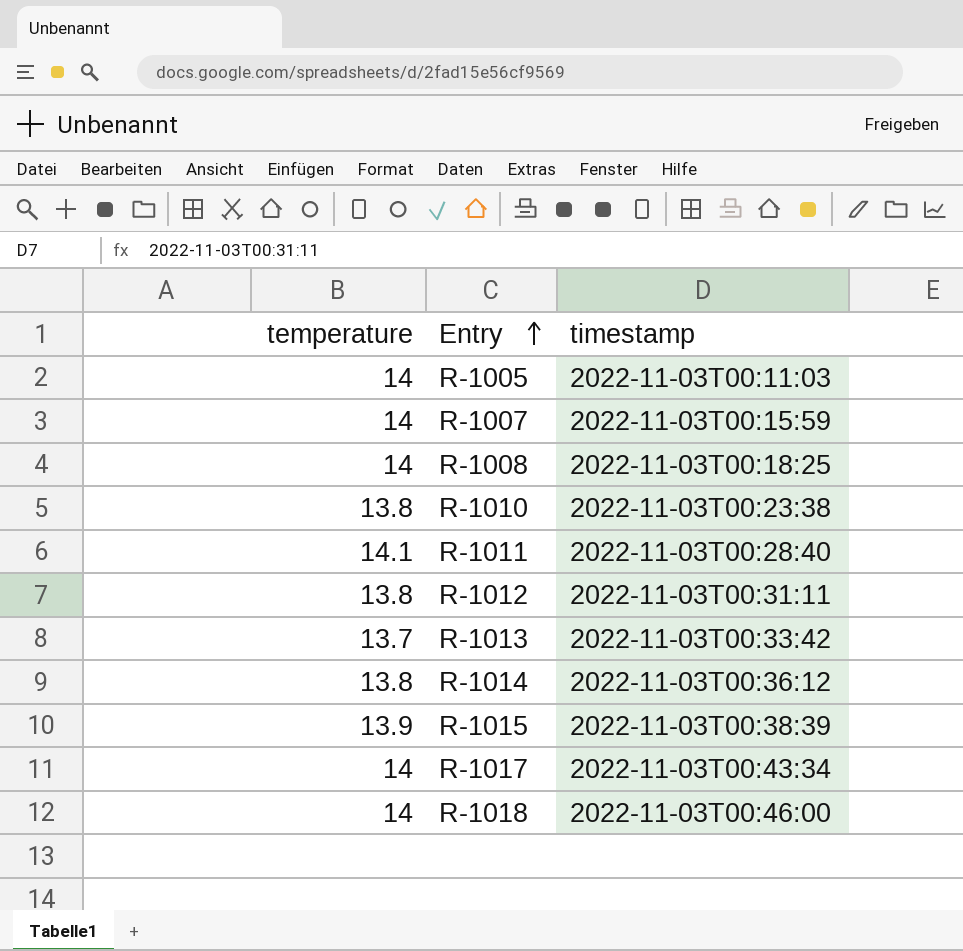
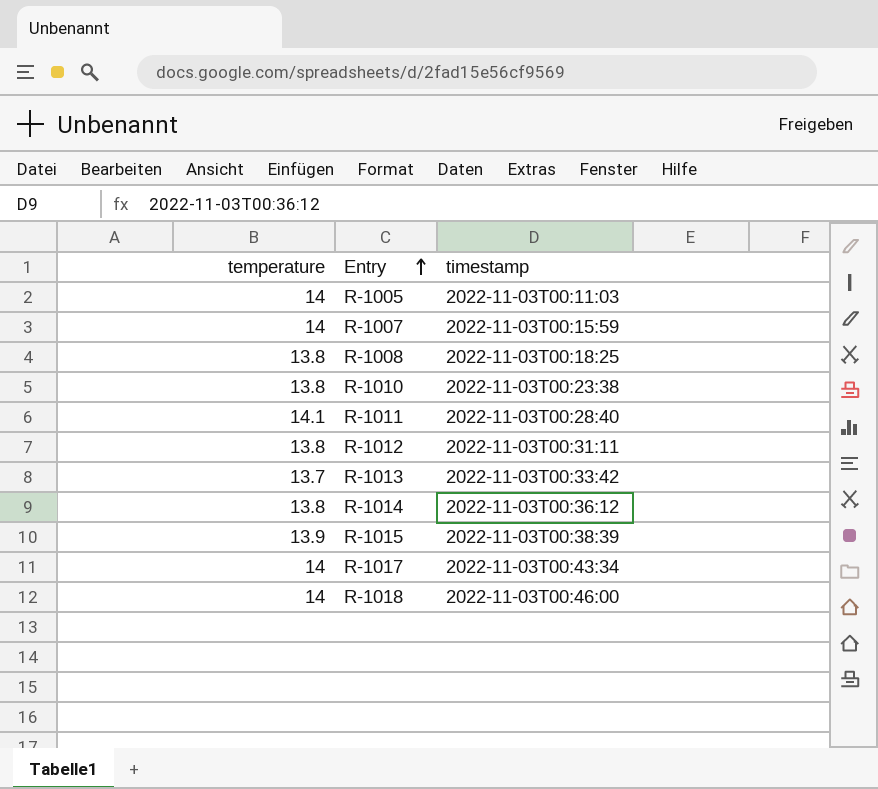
R-1008 | temperature: 14 -> 13.8

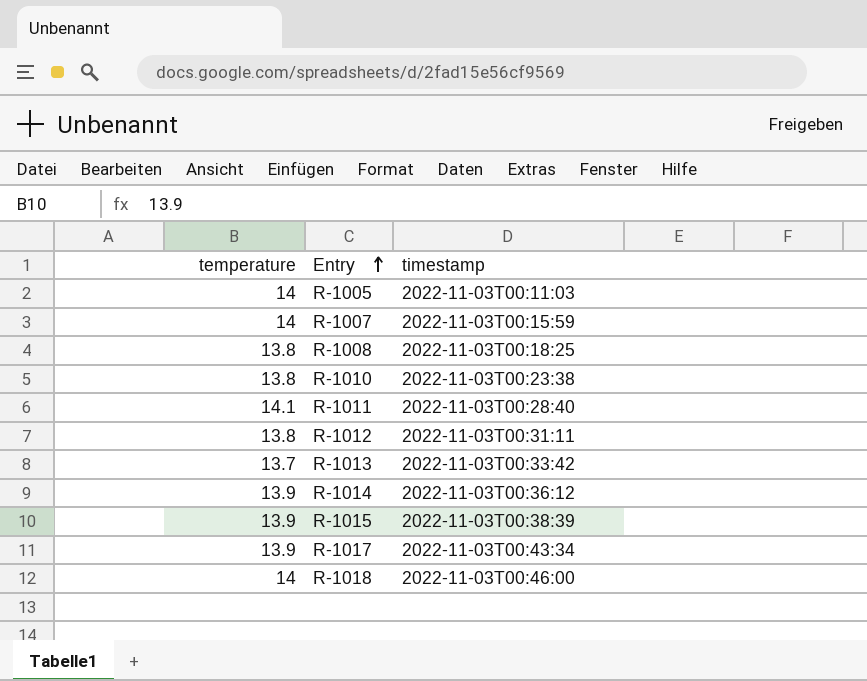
R-1014 | temperature: 13.8 -> 13.9
R-1017 | temperature: 14 -> 13.9

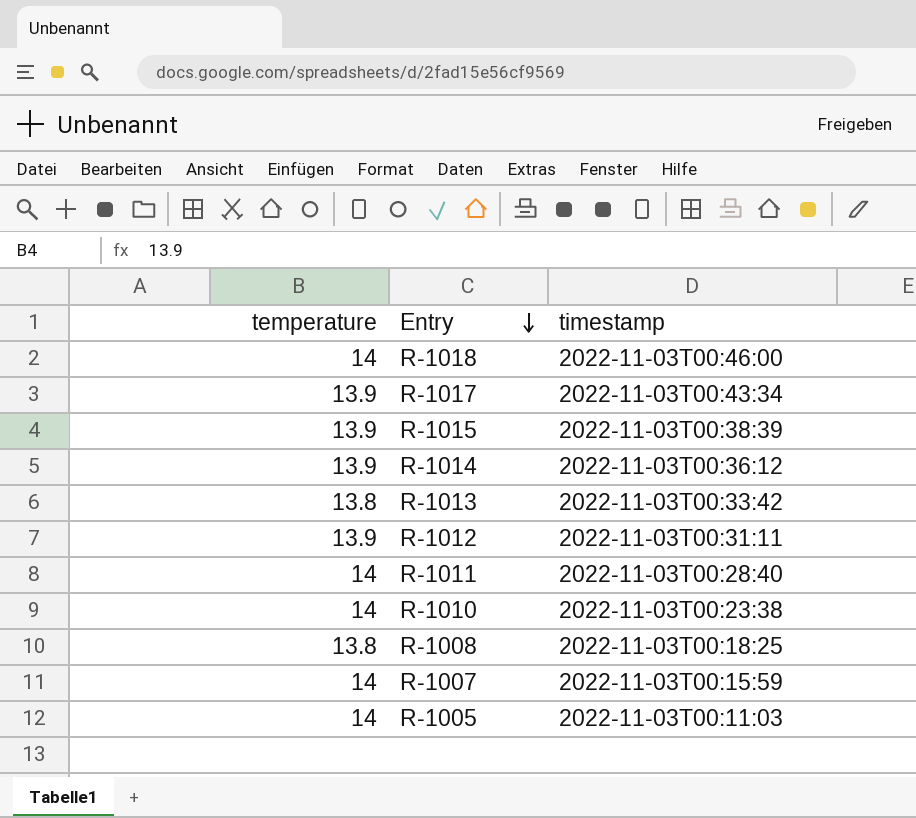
row order: Entry ascending -> Entry descending
R-1013 | temperature: 13.7 -> 13.8
R-1012 | temperature: 13.8 -> 13.9
R-1011 | temperature: 14.1 -> 14
R-1010 | temperature: 13.8 -> 14

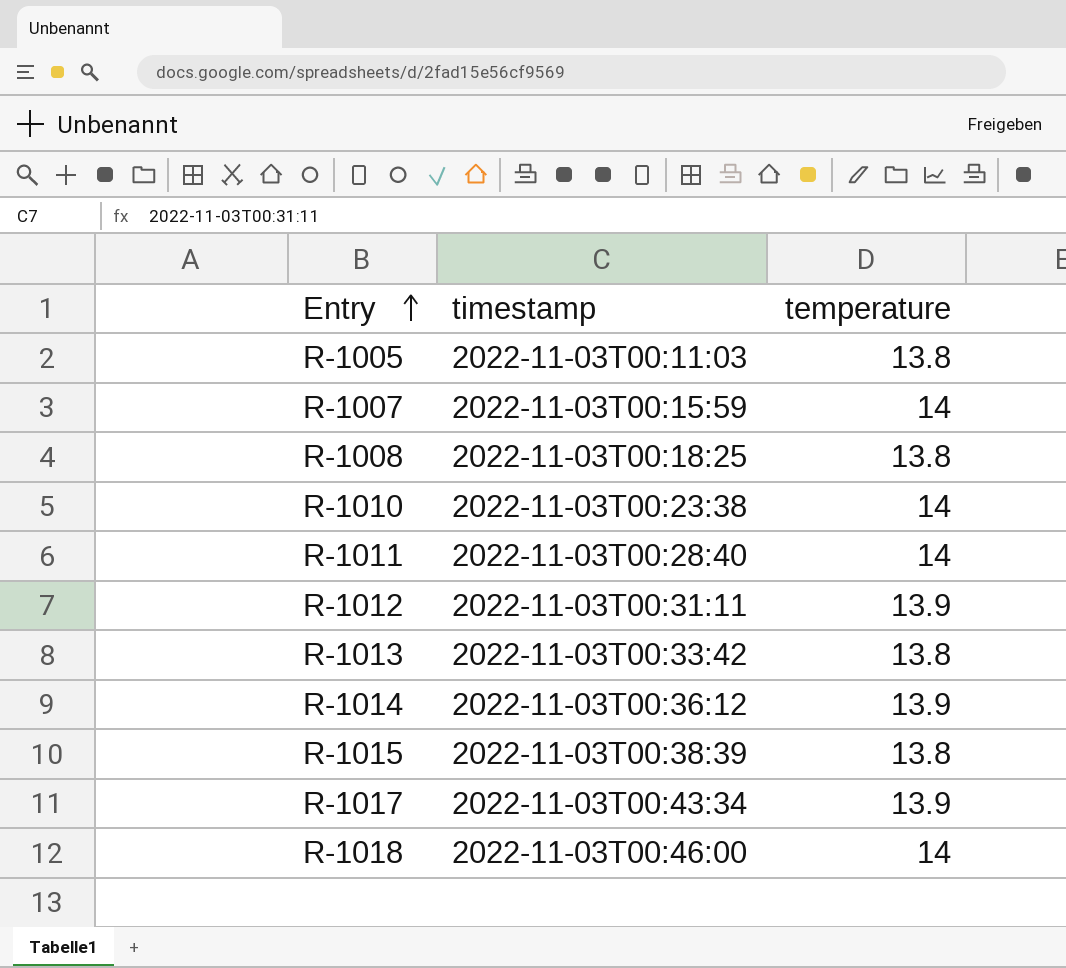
row order: Entry descending -> Entry ascending
column temperature | position: 1 -> 3
R-1005 | temperature: 14 -> 13.8
R-1015 | temperature: 13.9 -> 13.8

